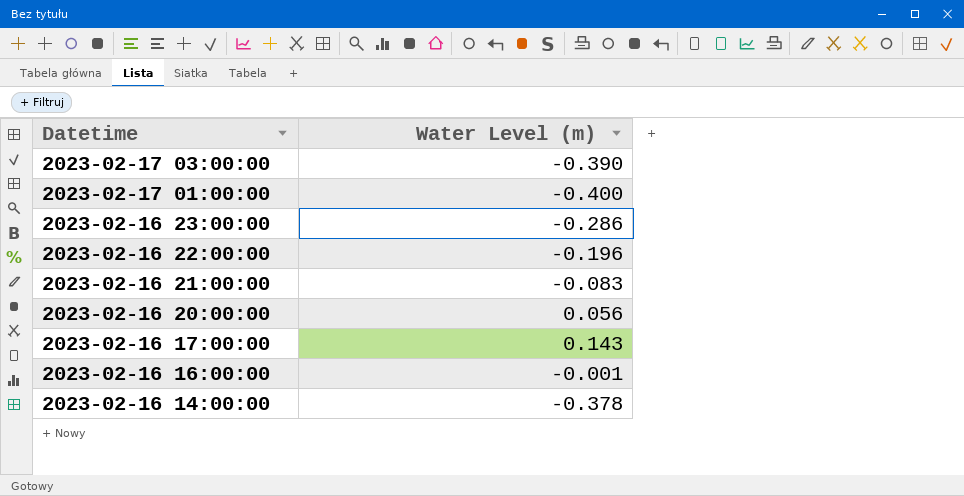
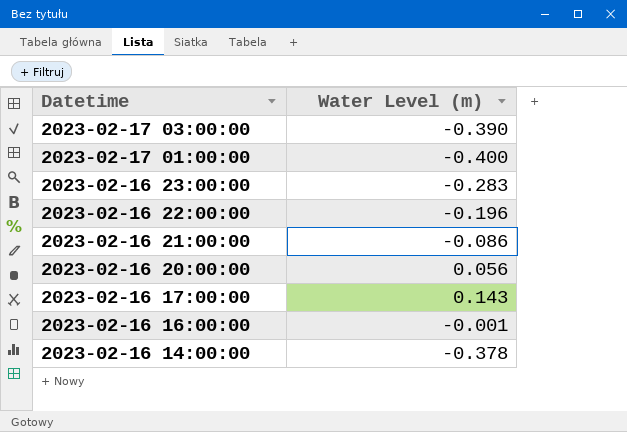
2023-02-16 23:00:00 | Water Level (m): -0.286 -> -0.283
2023-02-16 21:00:00 | Water Level (m): -0.083 -> -0.086

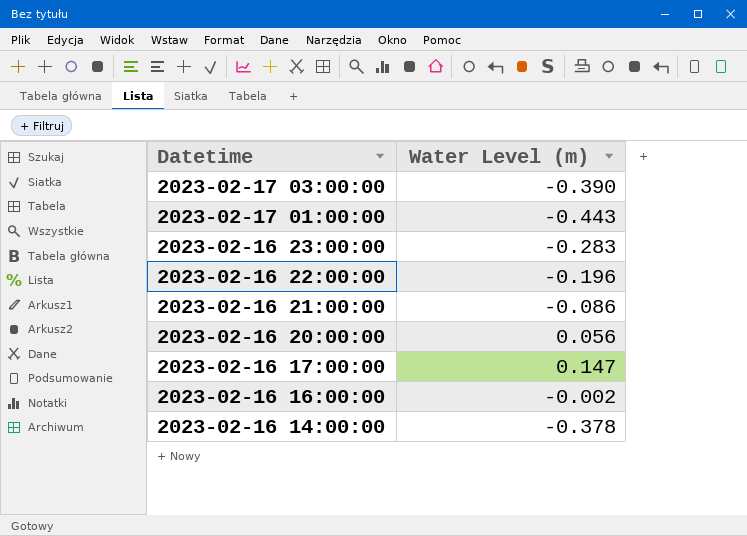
2023-02-17 01:00:00 | Water Level (m): -0.400 -> -0.443
2023-02-16 17:00:00 | Water Level (m): 0.143 -> 0.147
2023-02-16 16:00:00 | Water Level (m): -0.001 -> -0.002

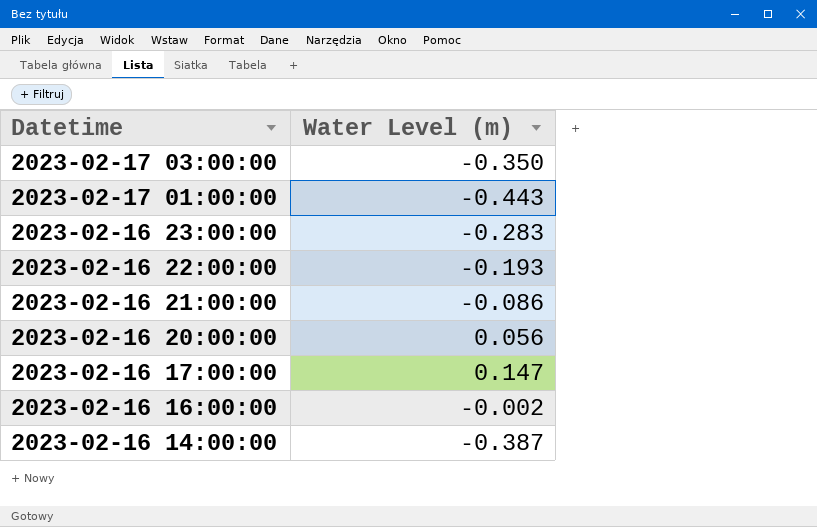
2023-02-17 03:00:00 | Water Level (m): -0.390 -> -0.350
2023-02-16 22:00:00 | Water Level (m): -0.196 -> -0.193
2023-02-16 14:00:00 | Water Level (m): -0.378 -> -0.387

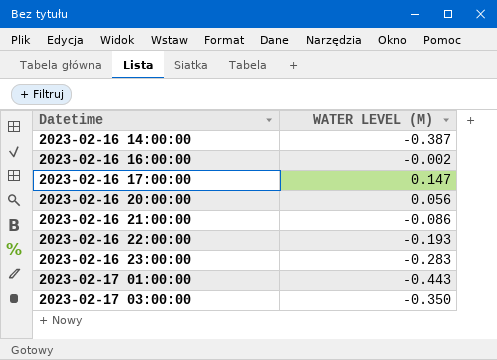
row order: Datetime descending -> Datetime ascending
column name: Water Level (m) -> WATER LEVEL (M)

